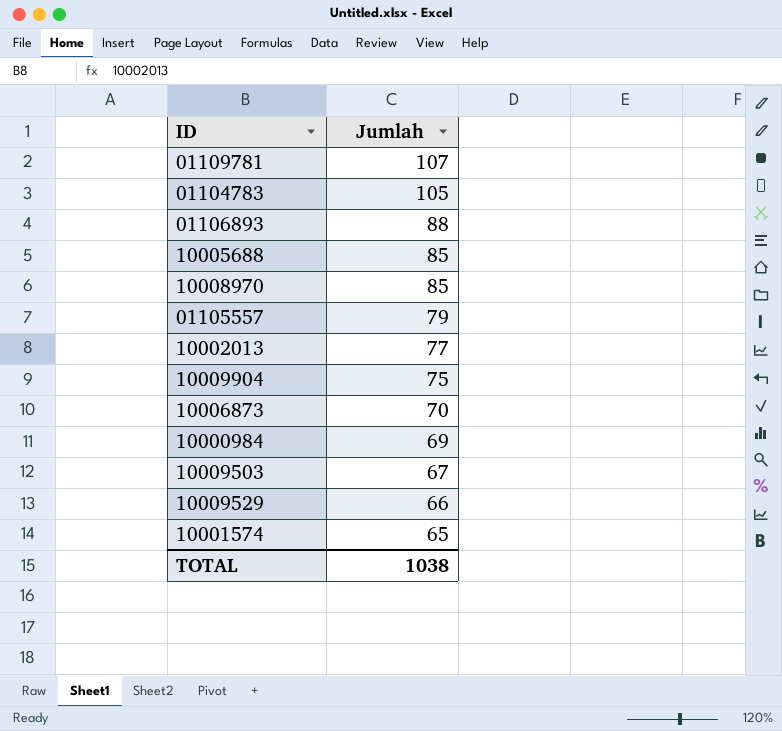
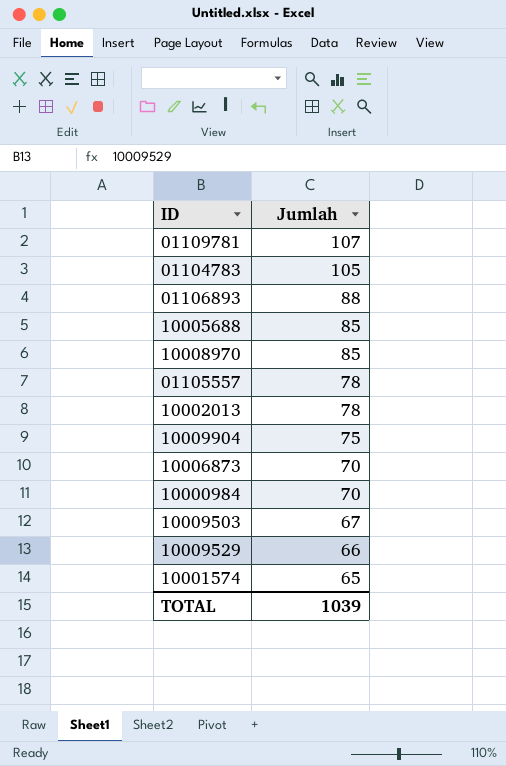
01105557 | Jumlah: 79 -> 78
10002013 | Jumlah: 77 -> 78
10000984 | Jumlah: 69 -> 70
TOTAL | Jumlah: 1038 -> 1039

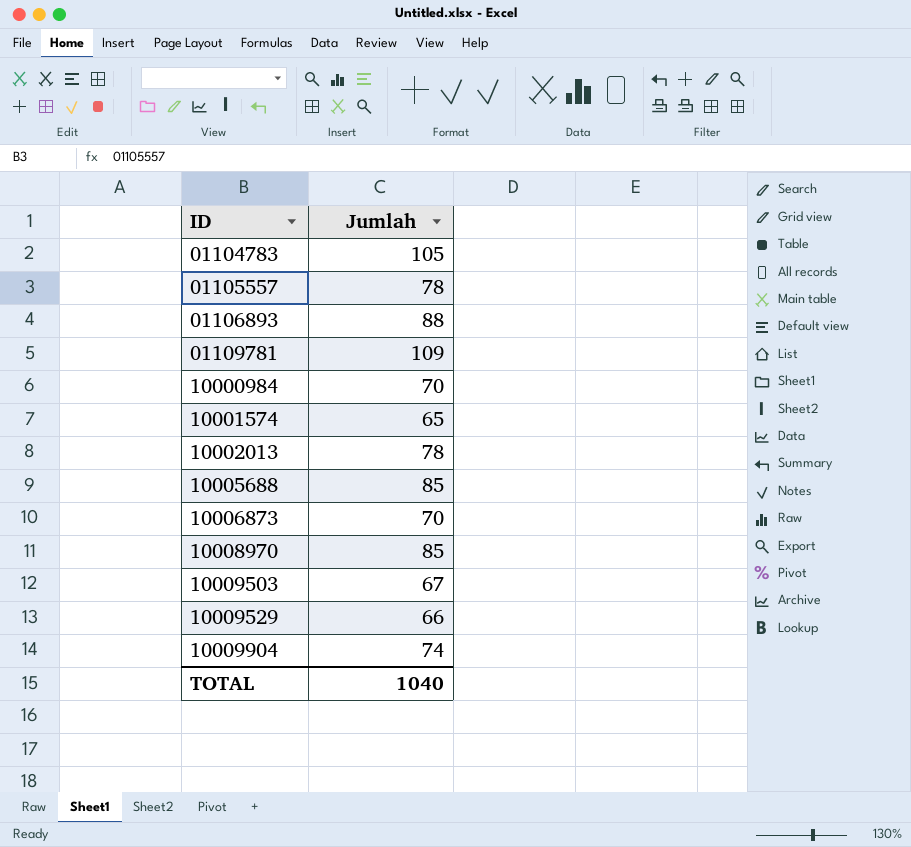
row order: Jumlah descending -> ID ascending
01109781 | Jumlah: 107 -> 109
10009904 | Jumlah: 75 -> 74
TOTAL | Jumlah: 1039 -> 1040

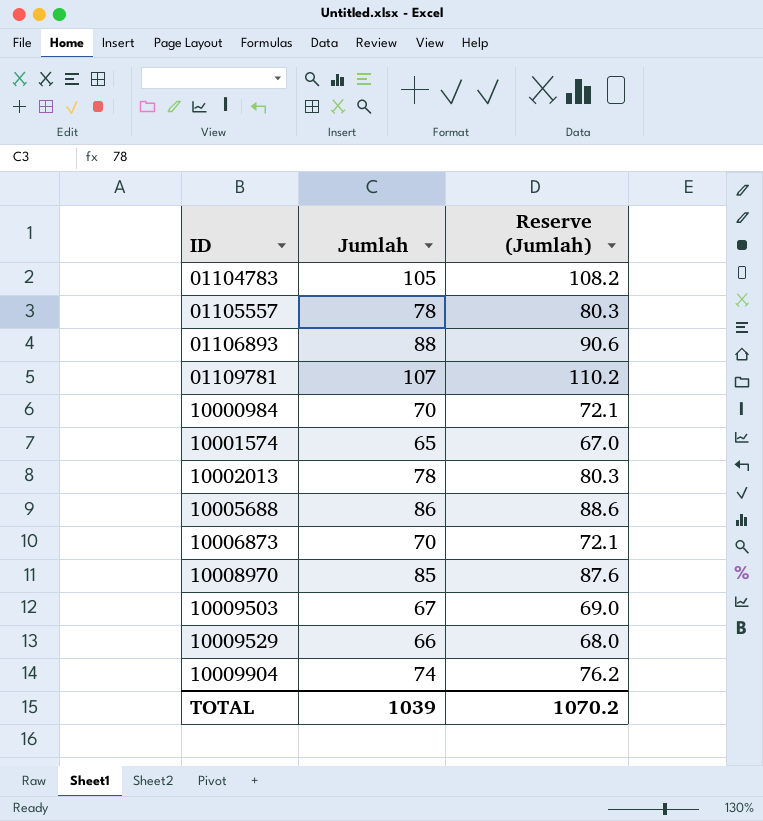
column Reserve (Jumlah) | formula: none -> [Jumlah] * 1.03
01109781 | Jumlah: 109 -> 107
10005688 | Jumlah: 85 -> 86
TOTAL | Jumlah: 1040 -> 1039

